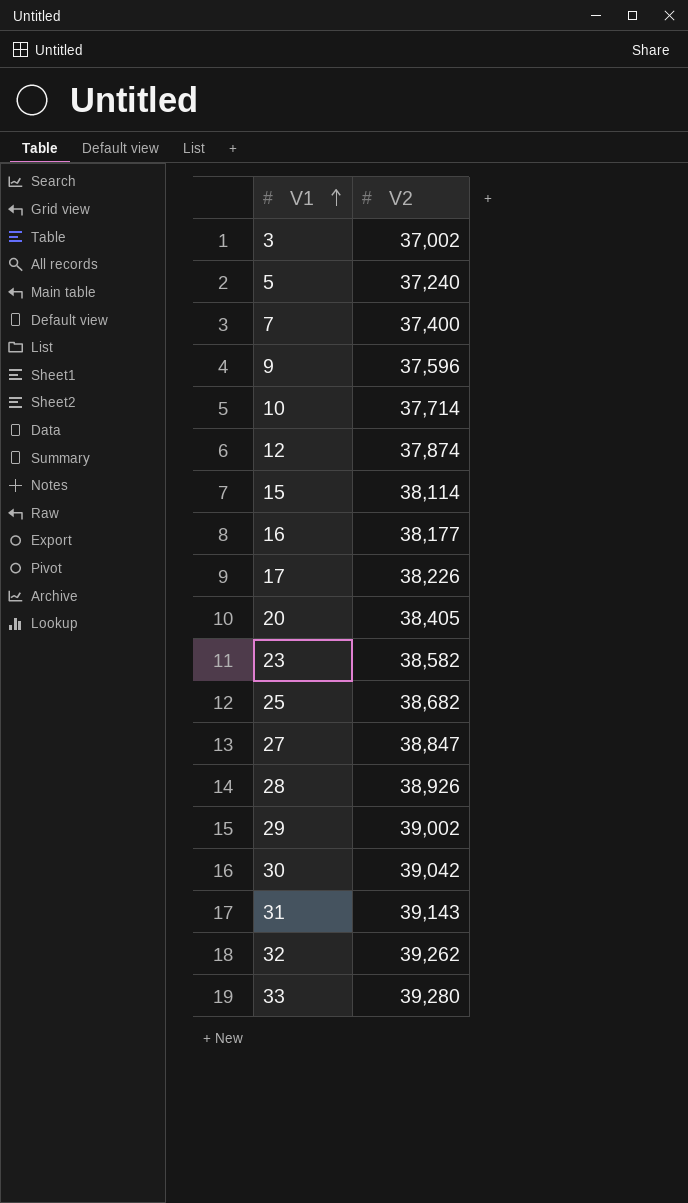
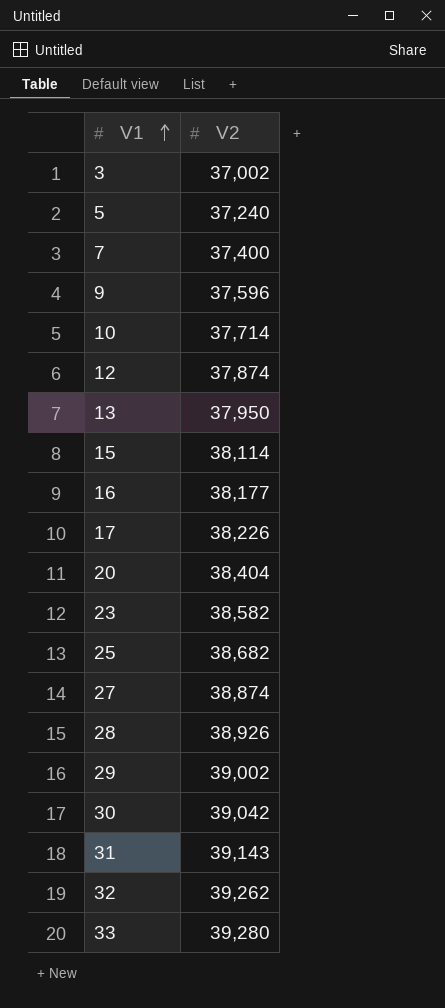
row 13: none -> 37,950
20 | V2: 38,405 -> 38,404
27 | V2: 38,847 -> 38,874

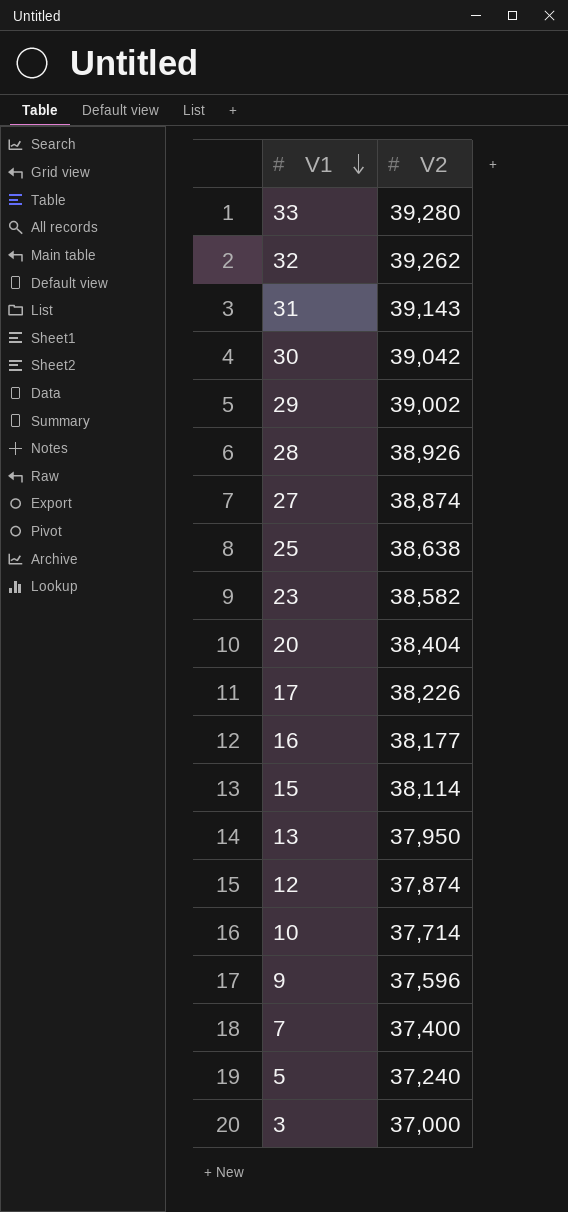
row order: V1 ascending -> V1 descending
25 | V2: 38,682 -> 38,638
3 | V2: 37,002 -> 37,000

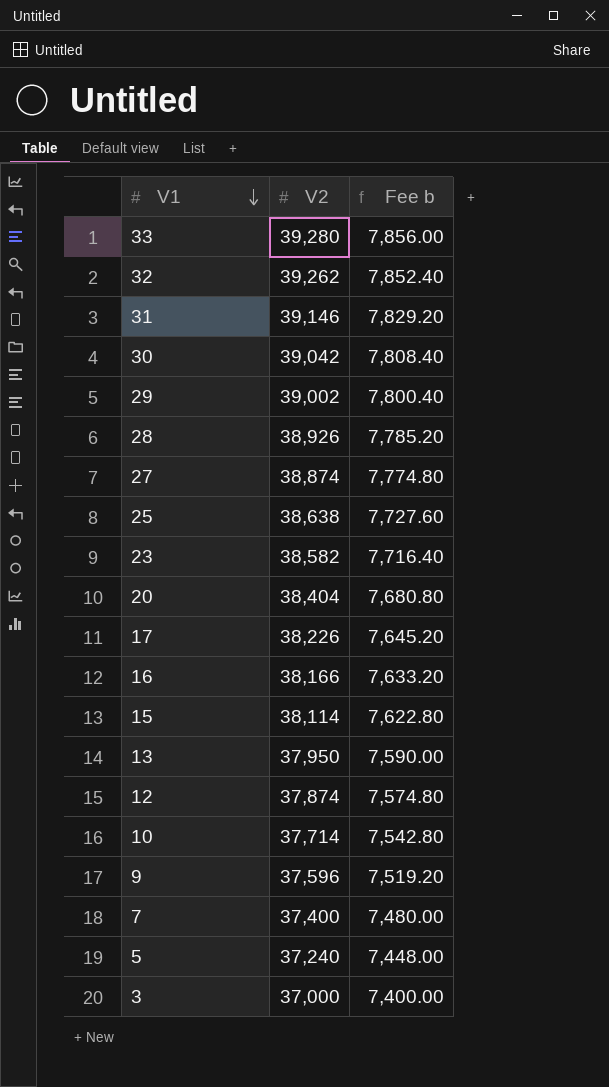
column Fee b | formula: none -> [V2] * 0.2
31 | V2: 39,143 -> 39,146
16 | V2: 38,177 -> 38,166

